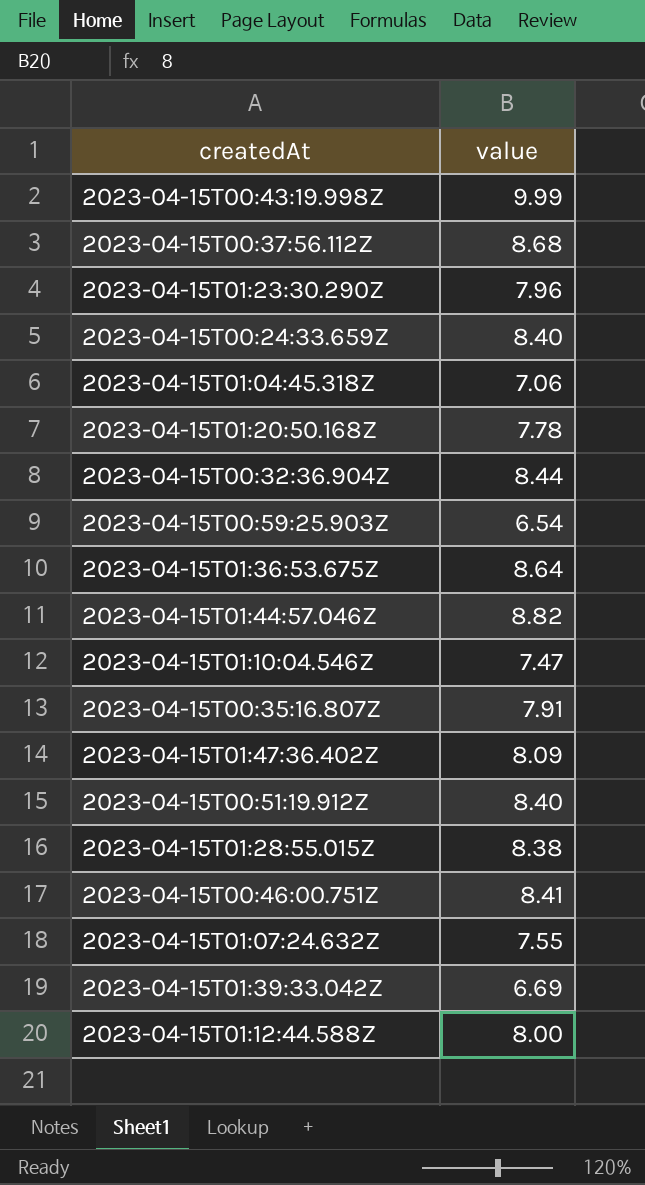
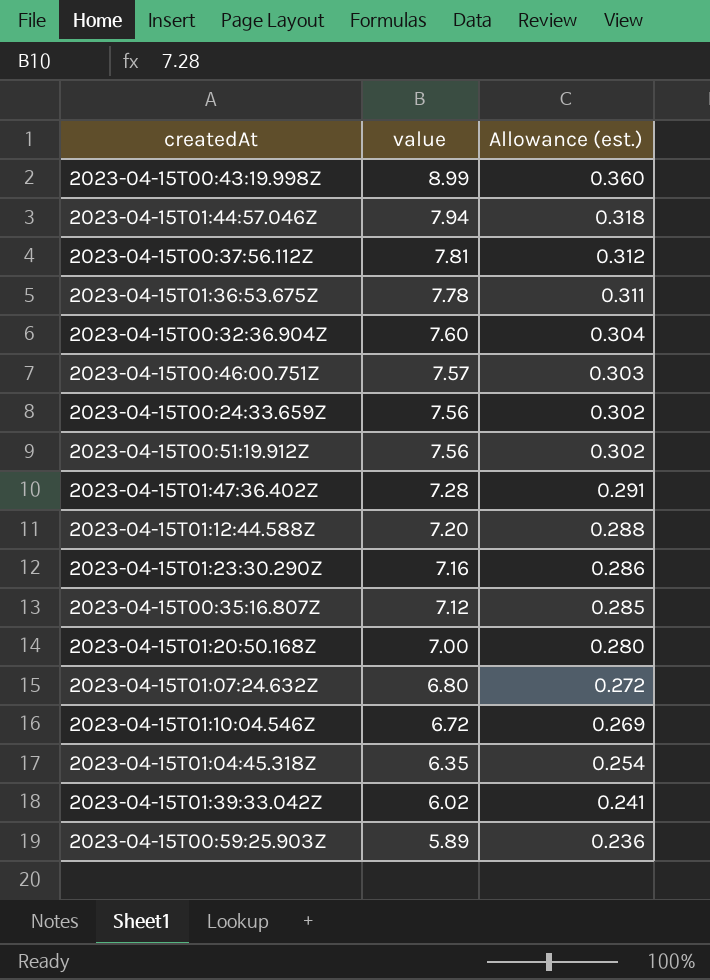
row order: none -> value descending
column Allowance (est.) | formula: none -> [value] * 0.04
row 2023-04-15T01:28:55.015Z: 8.38 -> none
2023-04-15T00:43:19.998Z | value: 9.99 -> 8.99
2023-04-15T01:44:57.046Z | value: 8.82 -> 7.94
2023-04-15T00:37:56.112Z | value: 8.68 -> 7.81
2023-04-15T01:36:53.675Z | value: 8.64 -> 7.78
2023-04-15T00:32:36.904Z | value: 8.44 -> 7.60
2023-04-15T00:46:00.751Z | value: 8.41 -> 7.57
2023-04-15T00:24:33.659Z | value: 8.40 -> 7.56
2023-04-15T00:51:19.912Z | value: 8.40 -> 7.56
2023-04-15T01:47:36.402Z | value: 8.09 -> 7.28
2023-04-15T01:12:44.588Z | value: 8.00 -> 7.20
2023-04-15T01:23:30.290Z | value: 7.96 -> 7.16
2023-04-15T00:35:16.807Z | value: 7.91 -> 7.12
2023-04-15T01:20:50.168Z | value: 7.78 -> 7.00
2023-04-15T01:07:24.632Z | value: 7.55 -> 6.80
2023-04-15T01:10:04.546Z | value: 7.47 -> 6.72
2023-04-15T01:04:45.318Z | value: 7.06 -> 6.35
2023-04-15T01:39:33.042Z | value: 6.69 -> 6.02
2023-04-15T00:59:25.903Z | value: 6.54 -> 5.89

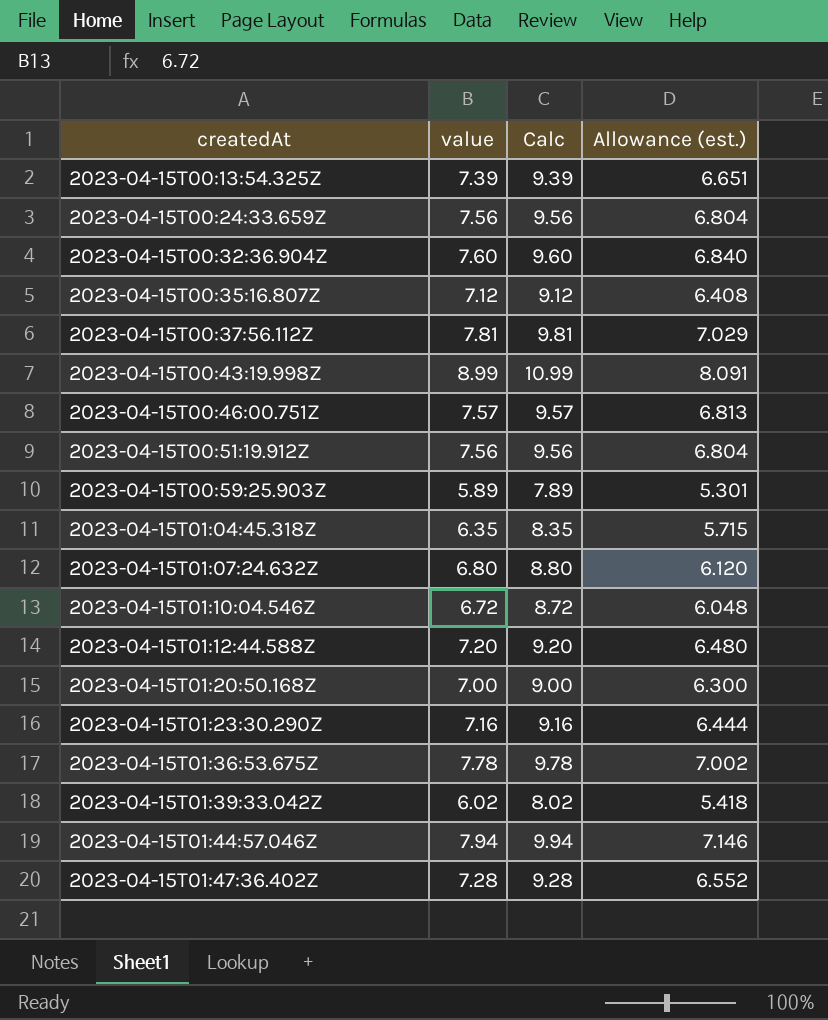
row order: value descending -> createdAt ascending
column Calc | formula: none -> [value] + 2
column Allowance (est.) | formula: [value] * 0.04 -> [value] * 0.9
row 2023-04-15T00:13:54.325Z: none -> 7.39 | 9.39 | 6.651

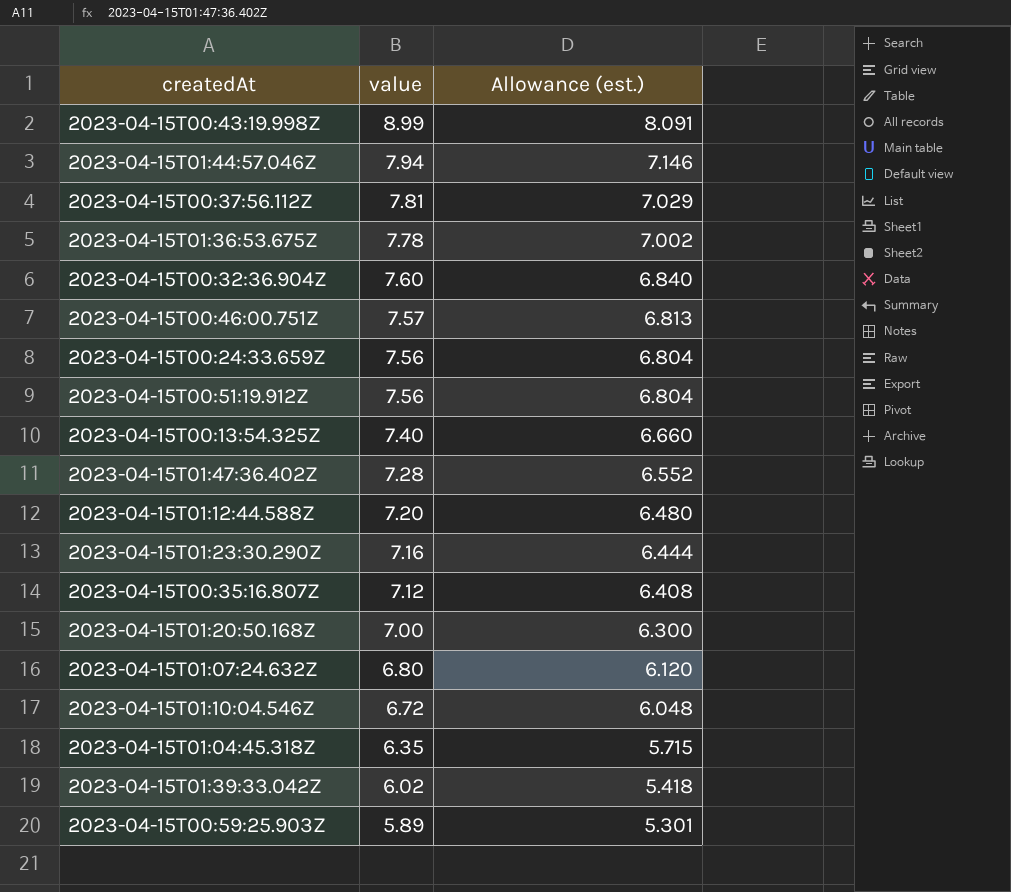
row order: createdAt ascending -> value descending
column Calc | formula: [value] + 2 -> none
2023-04-15T00:13:54.325Z | value: 7.39 -> 7.40
2023-04-15T00:13:54.325Z | Allowance (est.): 6.651 -> 6.660

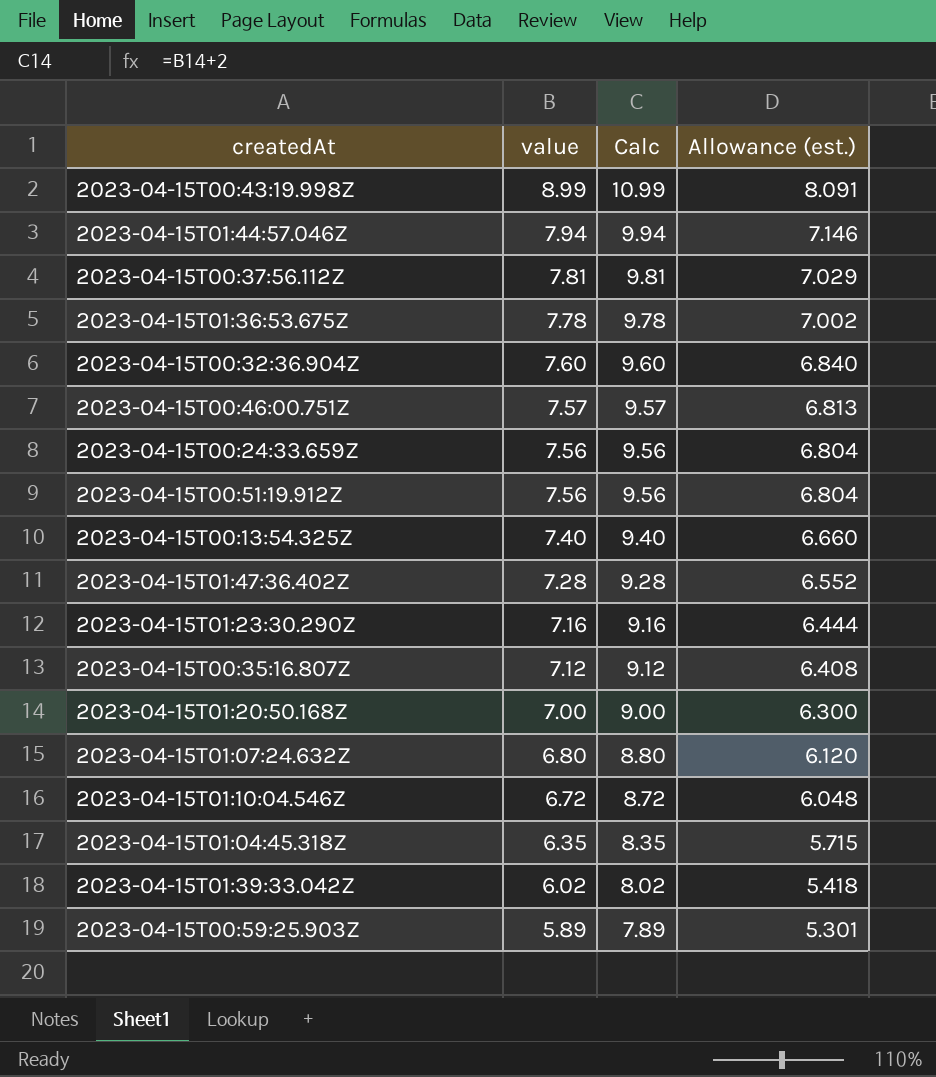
column Calc | formula: none -> [value] + 2
row 2023-04-15T01:12:44.588Z: 7.20 | 6.480 -> none

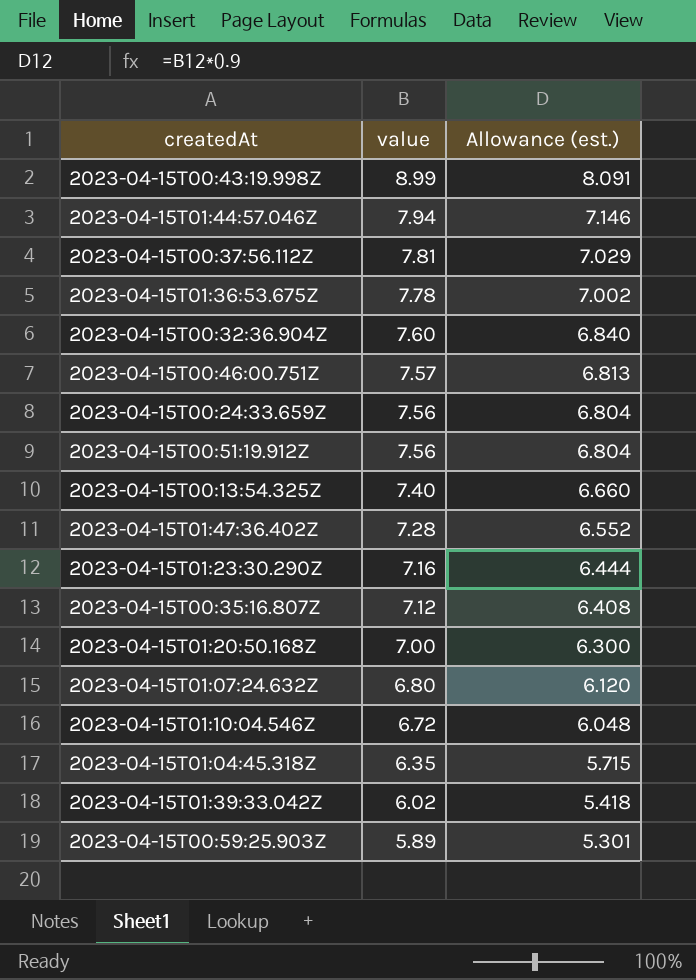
column Calc | formula: [value] + 2 -> none

